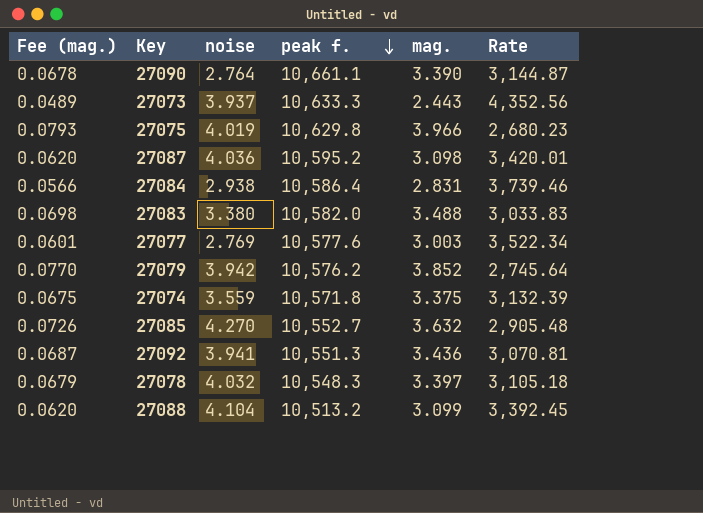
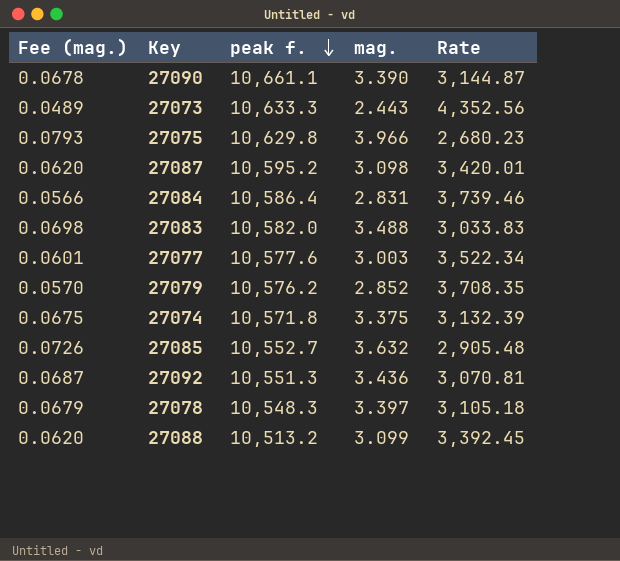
column noise | position: 3 -> none
27079 | Fee (mag.): 0.0770 -> 0.0570
27079 | mag.: 3.852 -> 2.852
27079 | Rate: 2,745.64 -> 3,708.35

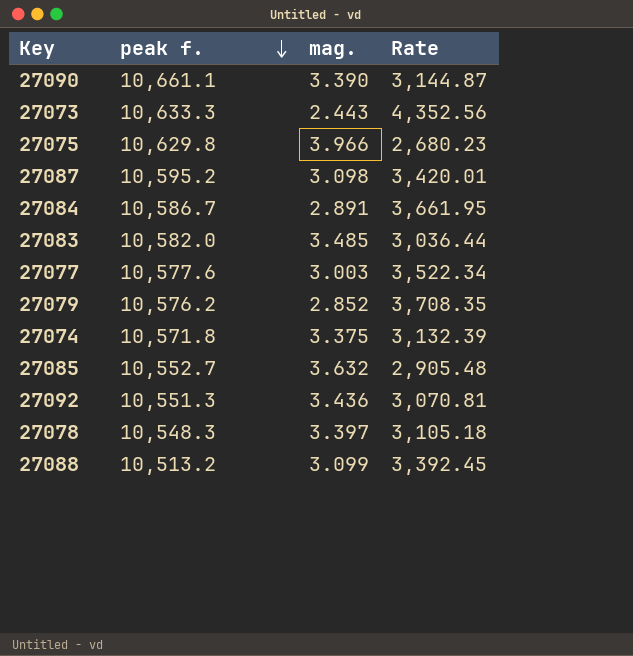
column Fee (mag.) | formula: [mag.] * 0.02 -> none
27084 | peak f.: 10,586.4 -> 10,586.7
27084 | mag.: 2.831 -> 2.891
27084 | Rate: 3,739.46 -> 3,661.95
27083 | mag.: 3.488 -> 3.485
27083 | Rate: 3,033.83 -> 3,036.44

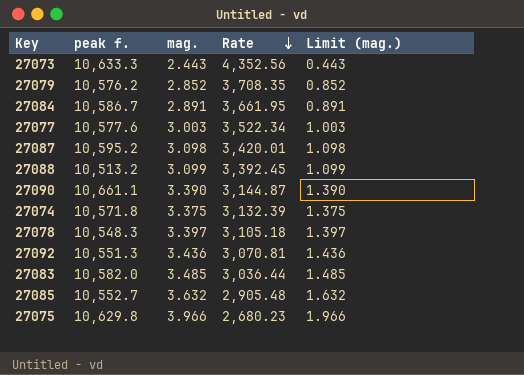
row order: peak f. descending -> Rate descending
column Limit (mag.) | formula: none -> [mag.] - 2

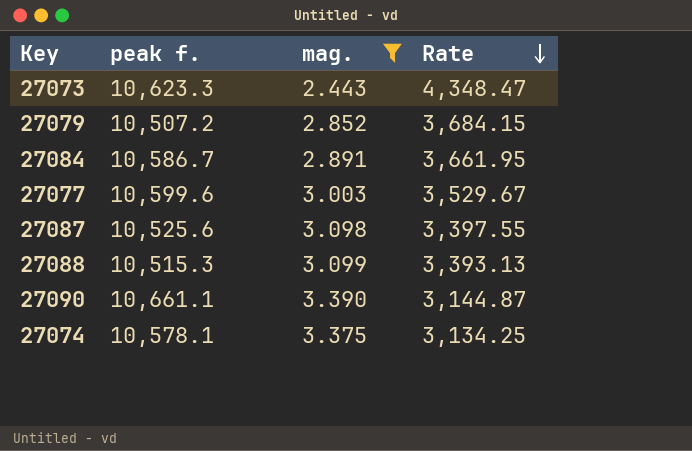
filter: none -> mag. <= 3.390
column Limit (mag.) | formula: [mag.] - 2 -> none
27073 | peak f.: 10,633.3 -> 10,623.3
27073 | Rate: 4,352.56 -> 4,348.47
27079 | peak f.: 10,576.2 -> 10,507.2
27079 | Rate: 3,708.35 -> 3,684.15
27077 | peak f.: 10,577.6 -> 10,599.6
27077 | Rate: 3,522.34 -> 3,529.67
27087 | peak f.: 10,595.2 -> 10,525.6
27087 | Rate: 3,420.01 -> 3,397.55
27088 | peak f.: 10,513.2 -> 10,515.3
27088 | Rate: 3,392.45 -> 3,393.13
27074 | peak f.: 10,571.8 -> 10,578.1
27074 | Rate: 3,132.39 -> 3,134.25

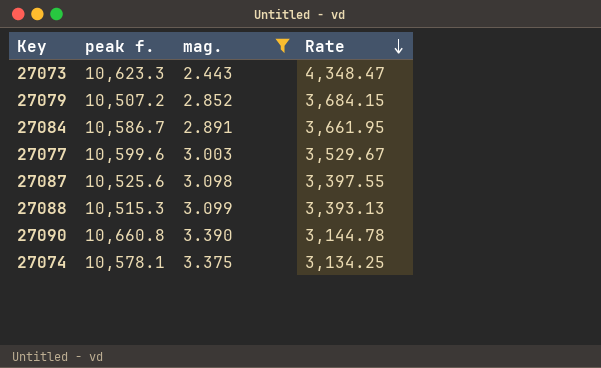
27090 | peak f.: 10,661.1 -> 10,660.8
27090 | Rate: 3,144.87 -> 3,144.78

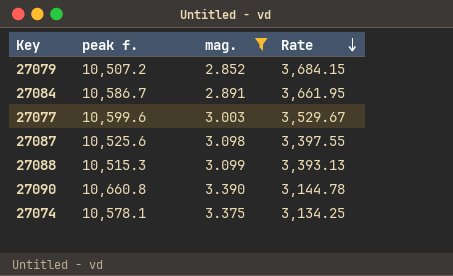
row 27073: 10,623.3 | 2.443 | 4,348.47 -> none

